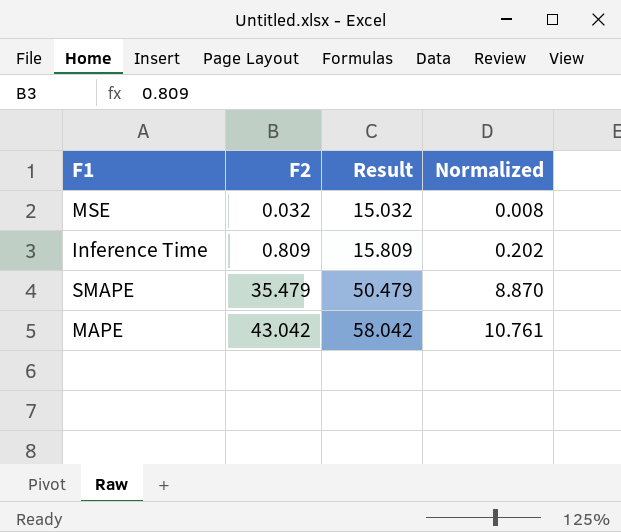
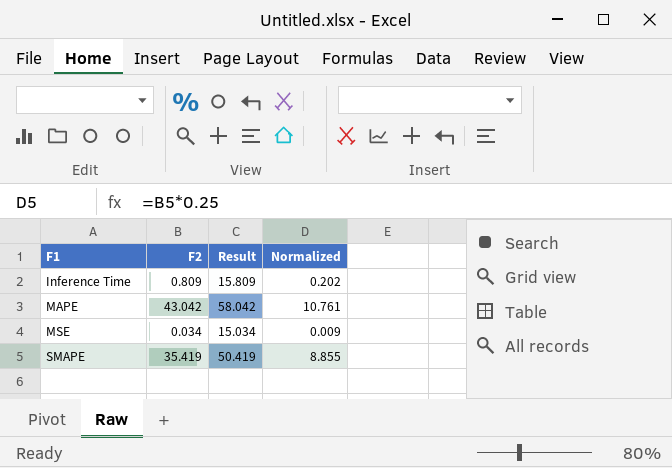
row order: F2 ascending -> F1 ascending
MSE | F2: 0.032 -> 0.034
MSE | Result: 15.032 -> 15.034
MSE | Normalized: 0.008 -> 0.009
SMAPE | F2: 35.479 -> 35.419
SMAPE | Result: 50.479 -> 50.419
SMAPE | Normalized: 8.870 -> 8.855

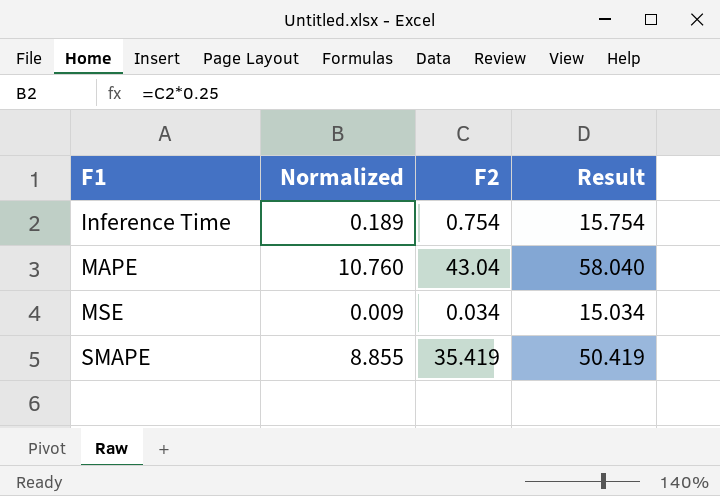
column Normalized | position: 4 -> 2
Inference Time | Normalized: 0.202 -> 0.189
Inference Time | F2: 0.809 -> 0.754
Inference Time | Result: 15.809 -> 15.754
MAPE | Normalized: 10.761 -> 10.760
MAPE | F2: 43.042 -> 43.04
MAPE | Result: 58.042 -> 58.040

